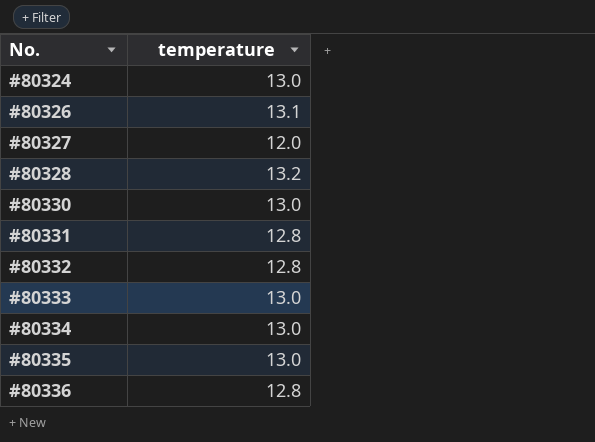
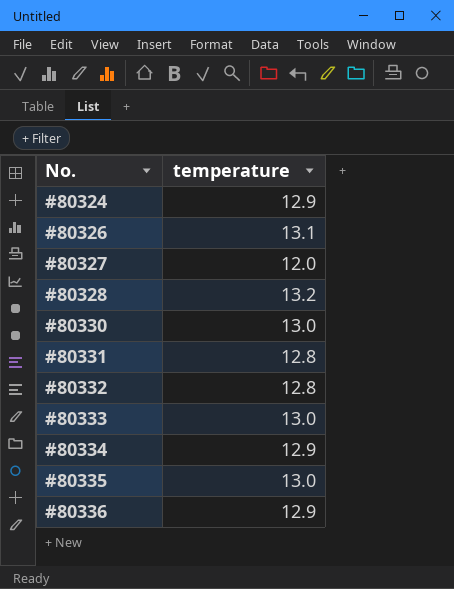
#80324 | temperature: 13.0 -> 12.9
#80334 | temperature: 13.0 -> 12.9
#80336 | temperature: 12.8 -> 12.9

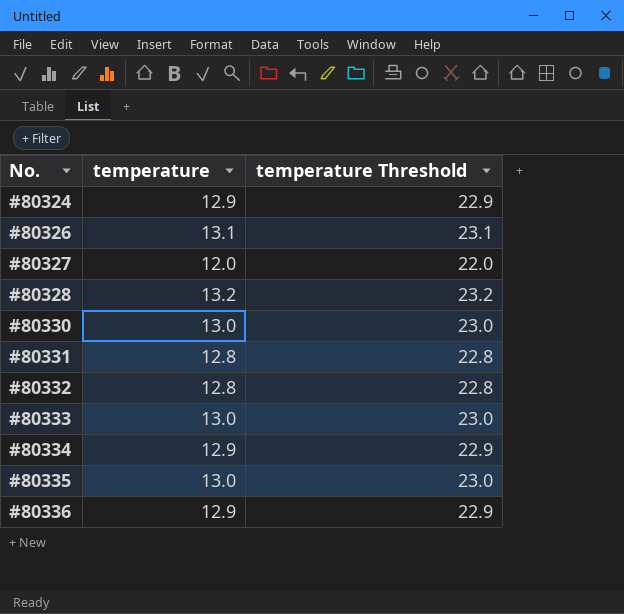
column temperature Threshold | formula: none -> [temperature] + 10

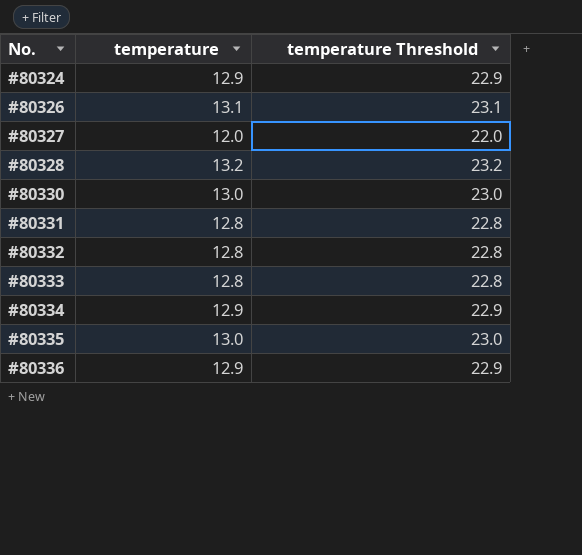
#80333 | temperature: 13.0 -> 12.8
#80333 | temperature Threshold: 23.0 -> 22.8

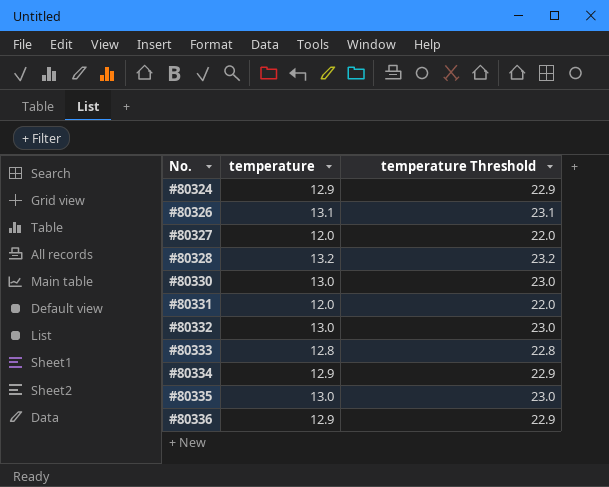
#80331 | temperature: 12.8 -> 12.0
#80331 | temperature Threshold: 22.8 -> 22.0
#80332 | temperature: 12.8 -> 13.0
#80332 | temperature Threshold: 22.8 -> 23.0

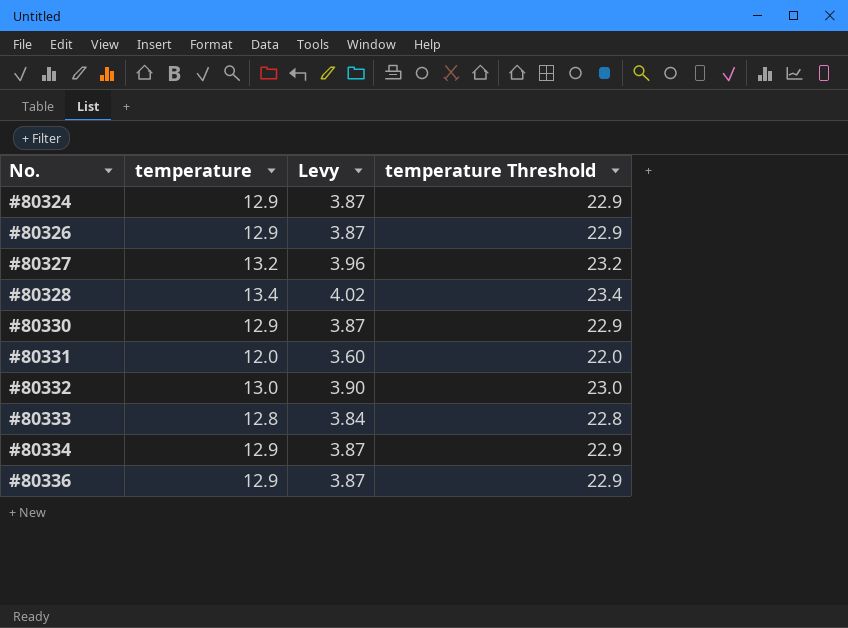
column Levy | formula: none -> [temperature] * 0.3
row #80335: 13.0 | 23.0 -> none
#80326 | temperature: 13.1 -> 12.9
#80326 | temperature Threshold: 23.1 -> 22.9
#80327 | temperature: 12.0 -> 13.2
#80327 | temperature Threshold: 22.0 -> 23.2
#80328 | temperature: 13.2 -> 13.4
#80328 | temperature Threshold: 23.2 -> 23.4
#80330 | temperature: 13.0 -> 12.9
#80330 | temperature Threshold: 23.0 -> 22.9

